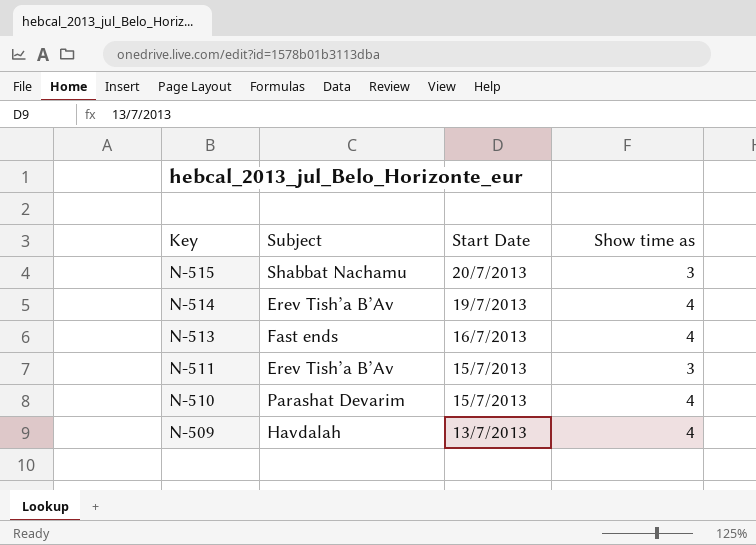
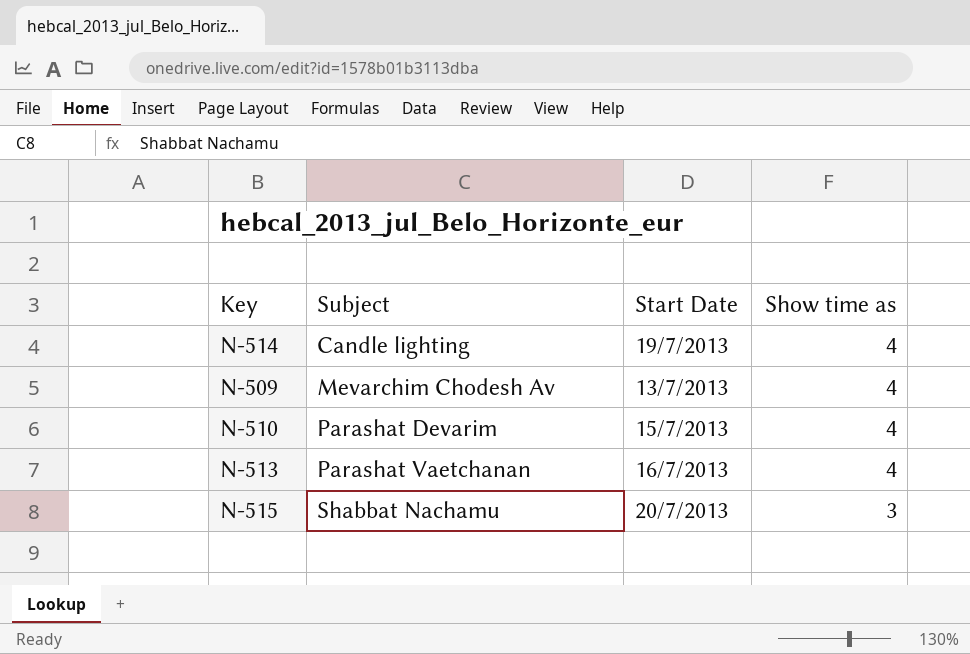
row order: Key descending -> Subject ascending
row N-511: Erev Tish’a B’Av | 15/7/2013 | 3 -> none
N-514 | Subject: Erev Tish’a B’Av -> Candle lighting
N-509 | Subject: Havdalah -> Mevarchim Chodesh Av
N-513 | Subject: Fast ends -> Parashat Vaetchanan

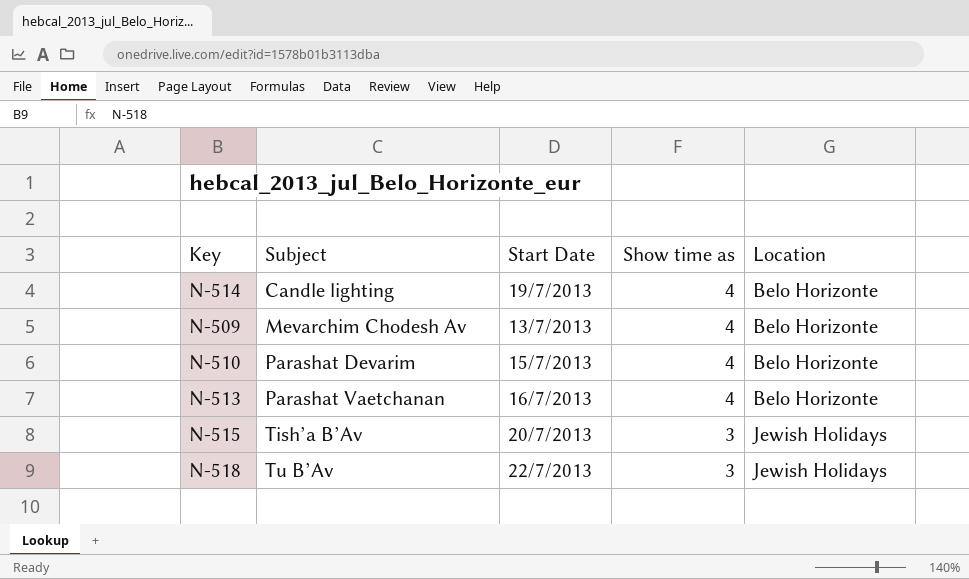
column Location | position: none -> 5
N-515 | Subject: Shabbat Nachamu -> Tish’a B’Av
row N-518: none -> Tu B’Av | 22/7/2013 | 3 | Jewish Holidays

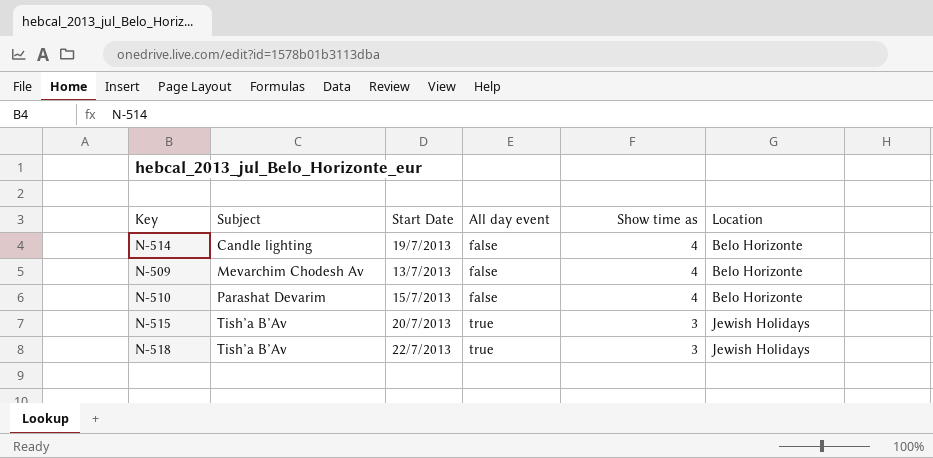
column All day event | position: none -> 4
row N-513: Parashat Vaetchanan | 16/7/2013 | 4 | Belo Horizonte -> none
N-518 | Subject: Tu B’Av -> Tish’a B’Av

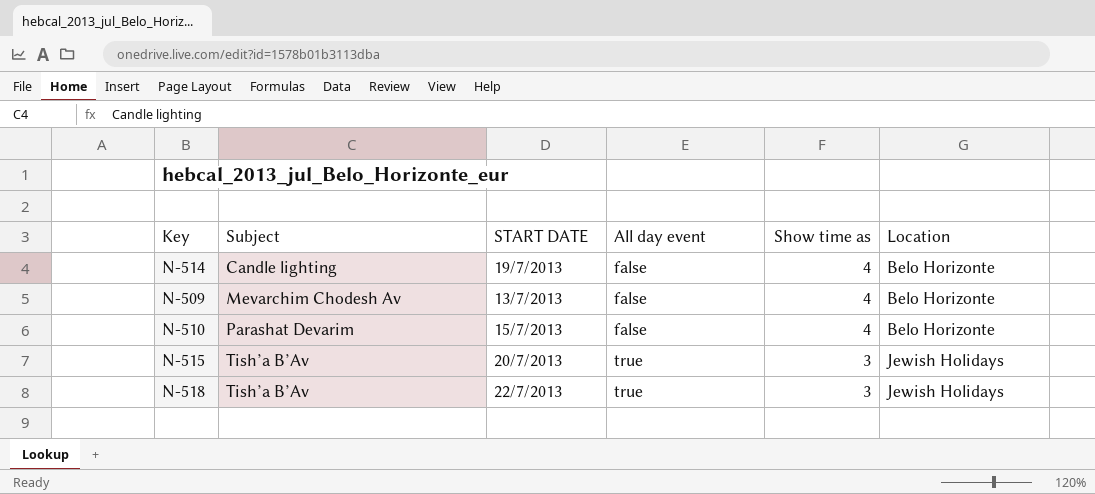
column name: Start Date -> START DATE

